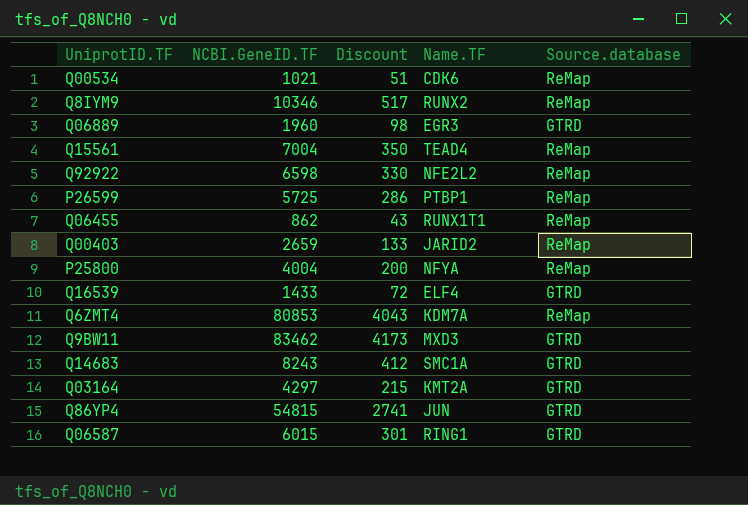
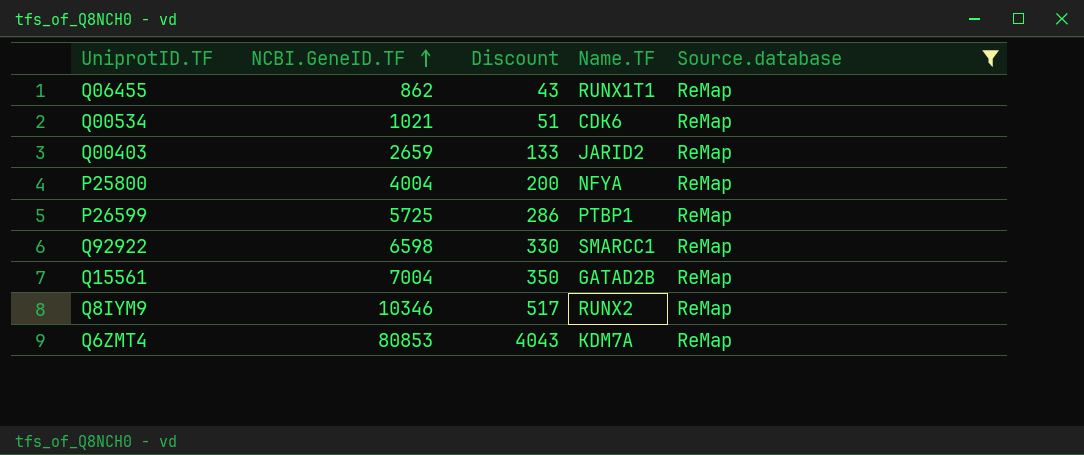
filter: none -> Source.database = ReMap
row order: none -> NCBI.GeneID.TF ascending
Q92922 | Name.TF: NFE2L2 -> SMARCC1
Q15561 | Name.TF: TEAD4 -> GATAD2B

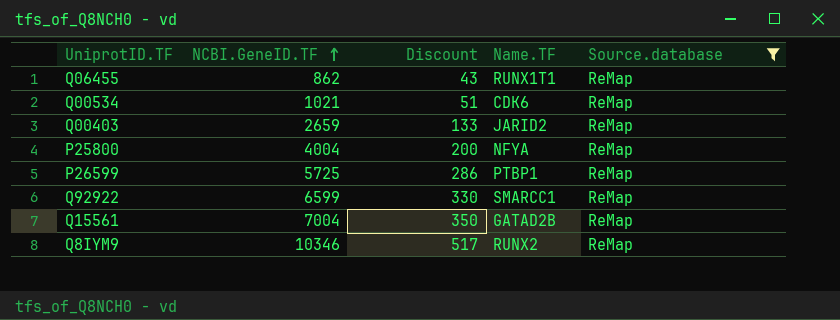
row Q6ZMT4: 80853 | 4043 | KDM7A | ReMap -> none
Q92922 | NCBI.GeneID.TF: 6598 -> 6599

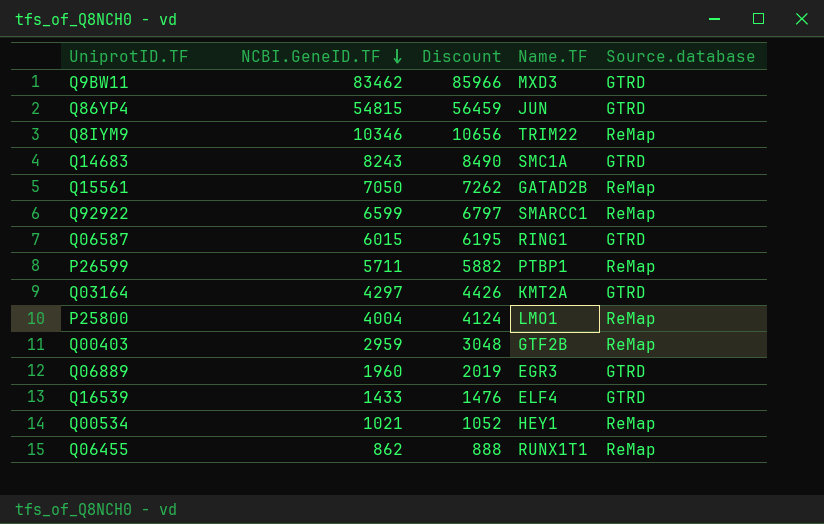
filter: Source.database = ReMap -> none
row order: NCBI.GeneID.TF ascending -> NCBI.GeneID.TF descending
column Discount | formula: [NCBI.GeneID.TF] * 0.05 -> [NCBI.GeneID.TF] * 1.03
Q8IYM9 | Name.TF: RUNX2 -> TRIM22
Q15561 | NCBI.GeneID.TF: 7004 -> 7050
P26599 | NCBI.GeneID.TF: 5725 -> 5711
P25800 | Name.TF: NFYA -> LMO1
Q00403 | NCBI.GeneID.TF: 2659 -> 2959
Q00403 | Name.TF: JARID2 -> GTF2B
Q00534 | Name.TF: CDK6 -> HEY1

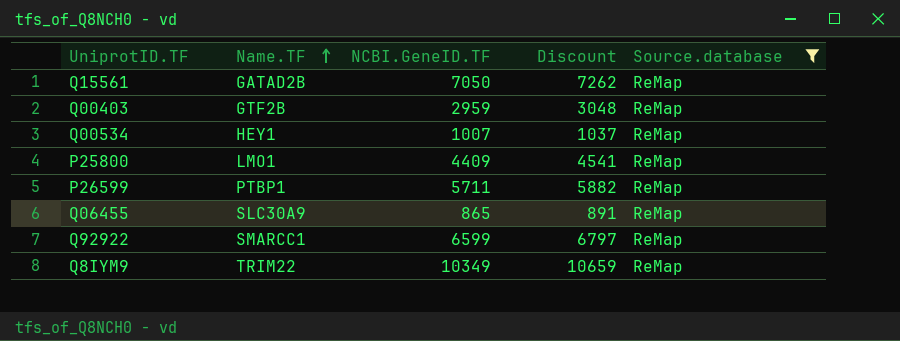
filter: none -> Source.database = ReMap
row order: NCBI.GeneID.TF descending -> Name.TF ascending
column Name.TF | position: 4 -> 2
Q00534 | NCBI.GeneID.TF: 1021 -> 1007
Q00534 | Discount: 1052 -> 1037
P25800 | NCBI.GeneID.TF: 4004 -> 4409
P25800 | Discount: 4124 -> 4541
Q06455 | Name.TF: RUNX1T1 -> SLC30A9
Q06455 | NCBI.GeneID.TF: 862 -> 865
Q06455 | Discount: 888 -> 891
Q8IYM9 | NCBI.GeneID.TF: 10346 -> 10349
Q8IYM9 | Discount: 10656 -> 10659

